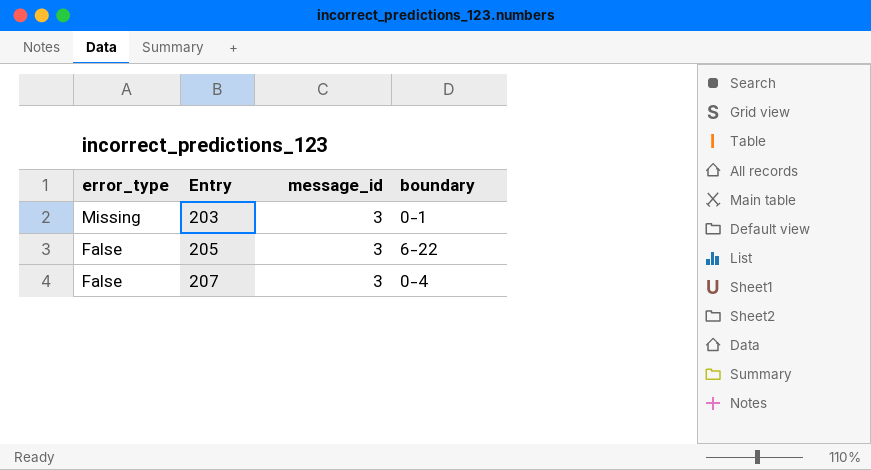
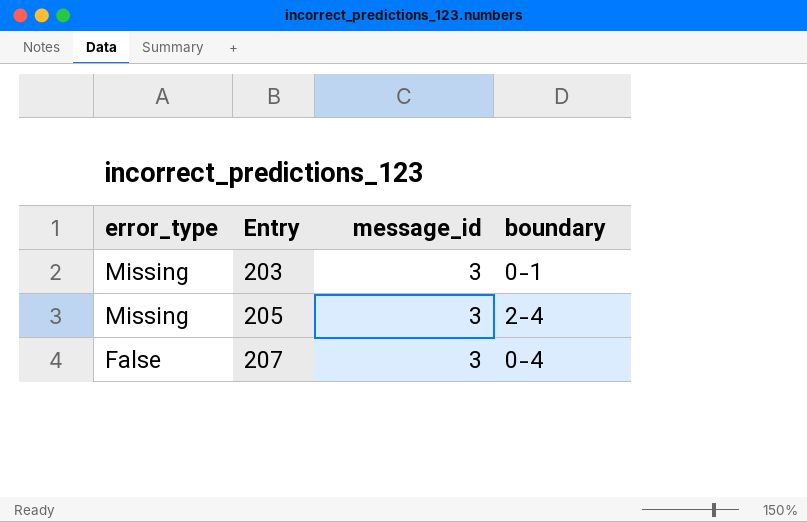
205 | error_type: False -> Missing
205 | boundary: 6-22 -> 2-4

